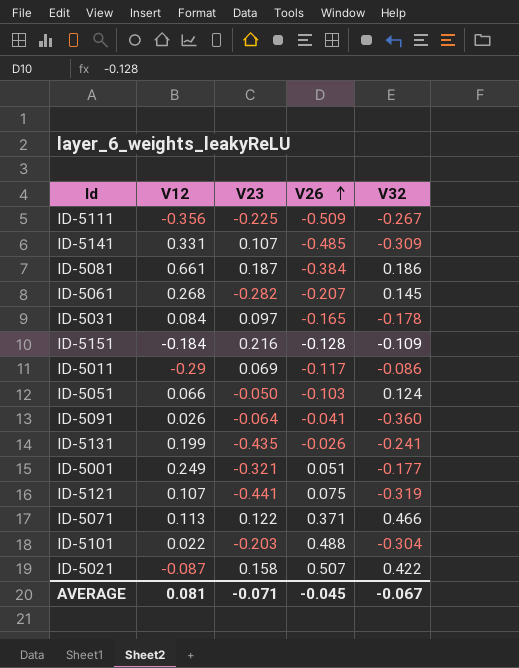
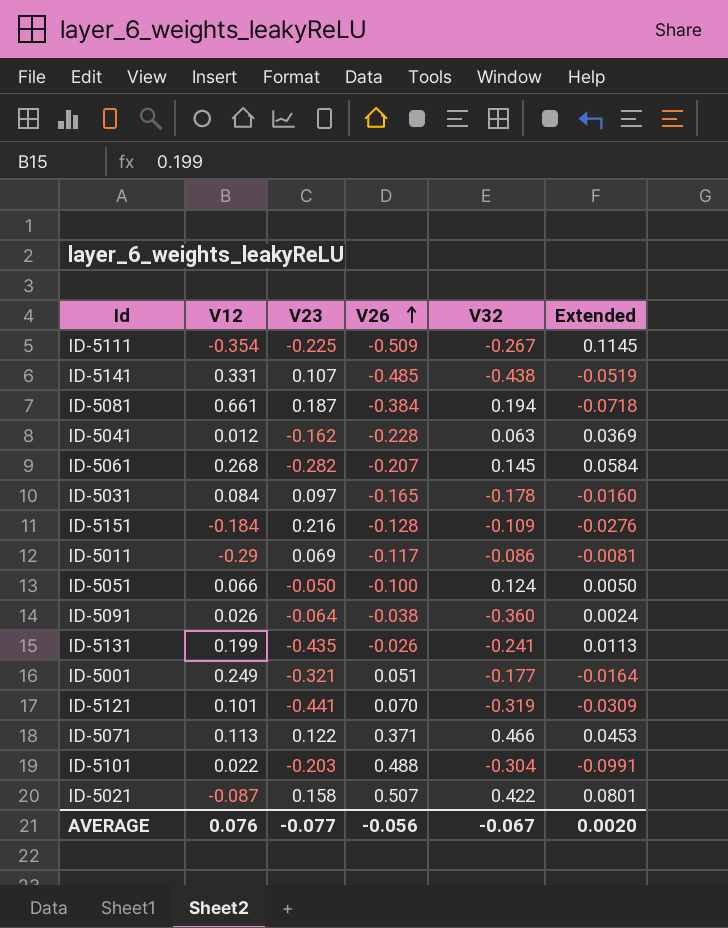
column Extended | formula: none -> [V23] * [V26]
ID-5111 | V12: -0.356 -> -0.354
ID-5141 | V32: -0.309 -> -0.438
ID-5081 | V32: 0.186 -> 0.194
row ID-5041: none -> 0.012 | -0.162 | -0.228 | 0.063 | 0.0369
ID-5051 | V26: -0.103 -> -0.100
ID-5091 | V26: -0.041 -> -0.038
ID-5121 | V12: 0.107 -> 0.101
ID-5121 | V26: 0.075 -> 0.070
AVERAGE | V12: 0.081 -> 0.076
AVERAGE | V23: -0.071 -> -0.077
AVERAGE | V26: -0.045 -> -0.056

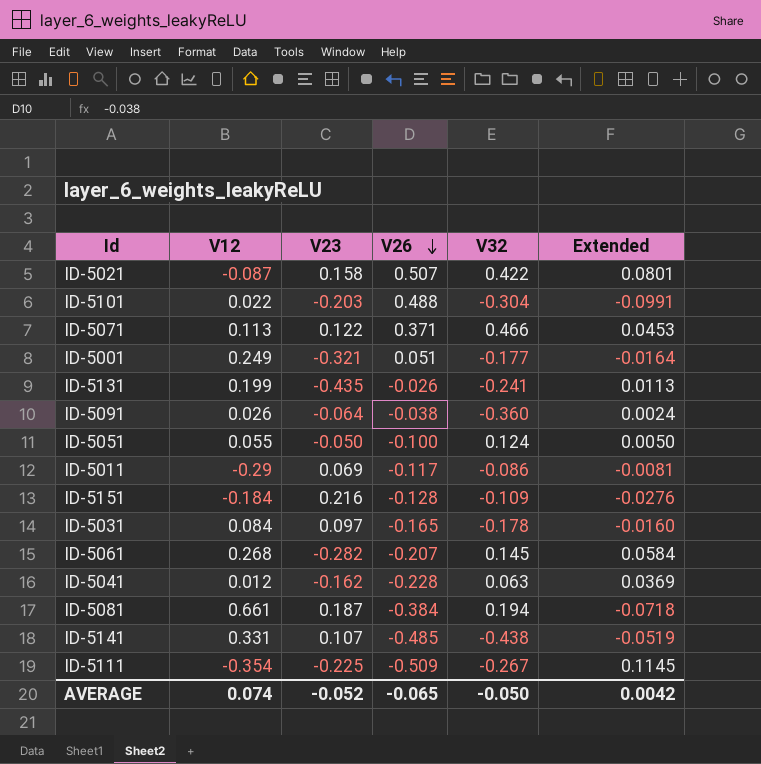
row order: V26 ascending -> V26 descending
row ID-5121: 0.101 | -0.441 | 0.070 | -0.319 | -0.0309 -> none
ID-5051 | V12: 0.066 -> 0.055
AVERAGE | V12: 0.076 -> 0.074
AVERAGE | V23: -0.077 -> -0.052
AVERAGE | V26: -0.056 -> -0.065
AVERAGE | V32: -0.067 -> -0.050
AVERAGE | Extended: 0.0020 -> 0.0042

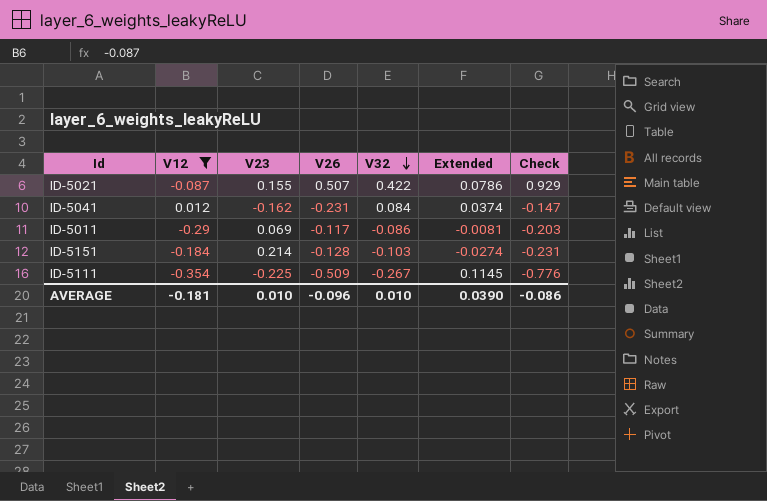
filter: none -> V12 <= 0.012
row order: V26 descending -> V32 descending
column Check | formula: none -> [V26] + [V32]
ID-5021 | V23: 0.158 -> 0.155
ID-5021 | Extended: 0.0801 -> 0.0786
ID-5041 | V26: -0.228 -> -0.231
ID-5041 | V32: 0.063 -> 0.084
ID-5041 | Extended: 0.0369 -> 0.0374
ID-5151 | V23: 0.216 -> 0.214
ID-5151 | V32: -0.109 -> -0.103
ID-5151 | Extended: -0.0276 -> -0.0274
AVERAGE | V12: 0.074 -> -0.181
AVERAGE | V23: -0.052 -> 0.010
AVERAGE | V26: -0.065 -> -0.096
AVERAGE | V32: -0.050 -> 0.010
AVERAGE | Extended: 0.0042 -> 0.0390

